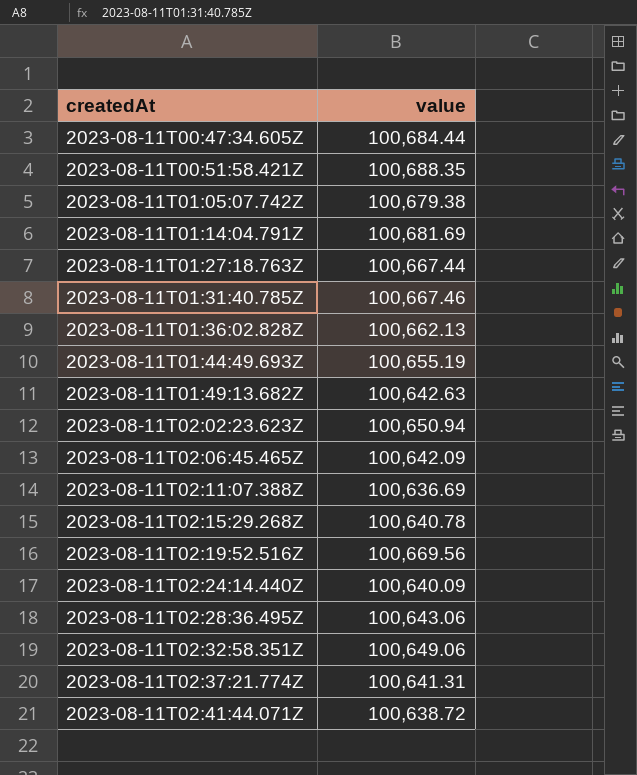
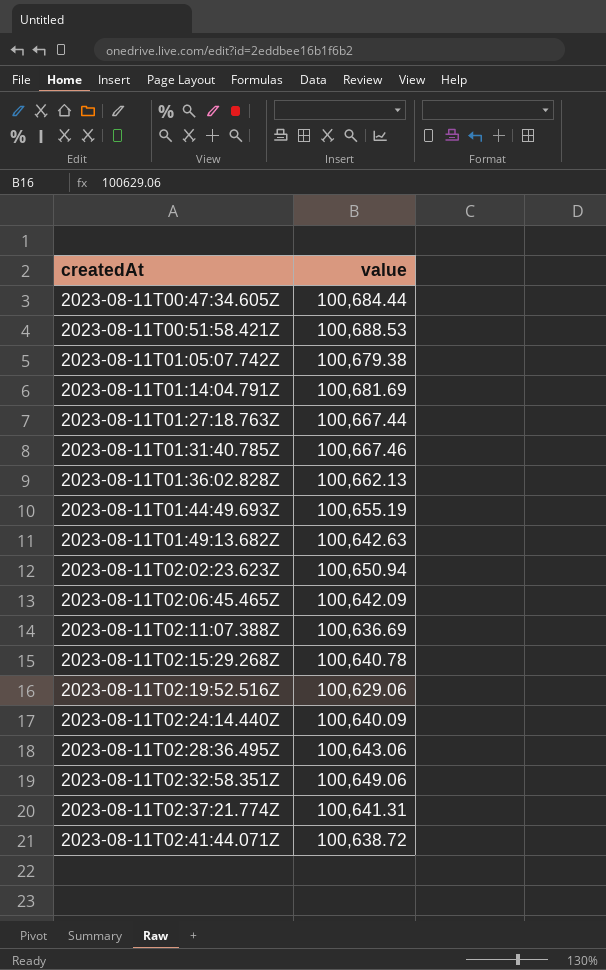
2023-08-11T00:51:58.421Z | value: 100,688.35 -> 100,688.53
2023-08-11T02:19:52.516Z | value: 100,669.56 -> 100,629.06

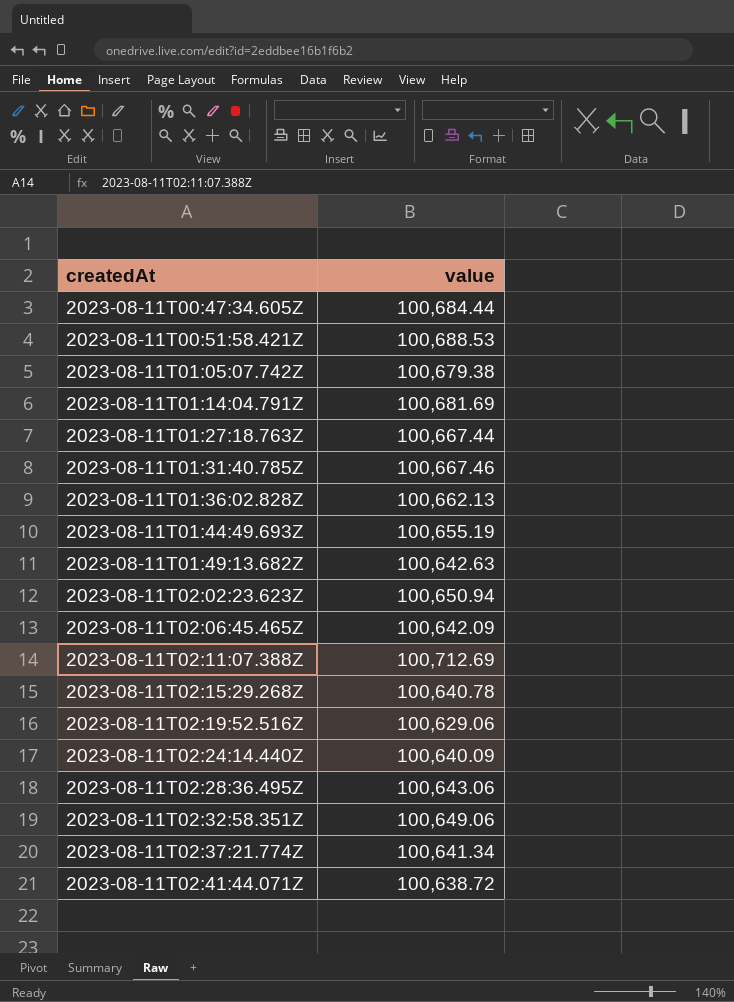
2023-08-11T02:11:07.388Z | value: 100,636.69 -> 100,712.69
2023-08-11T02:37:21.774Z | value: 100,641.31 -> 100,641.34

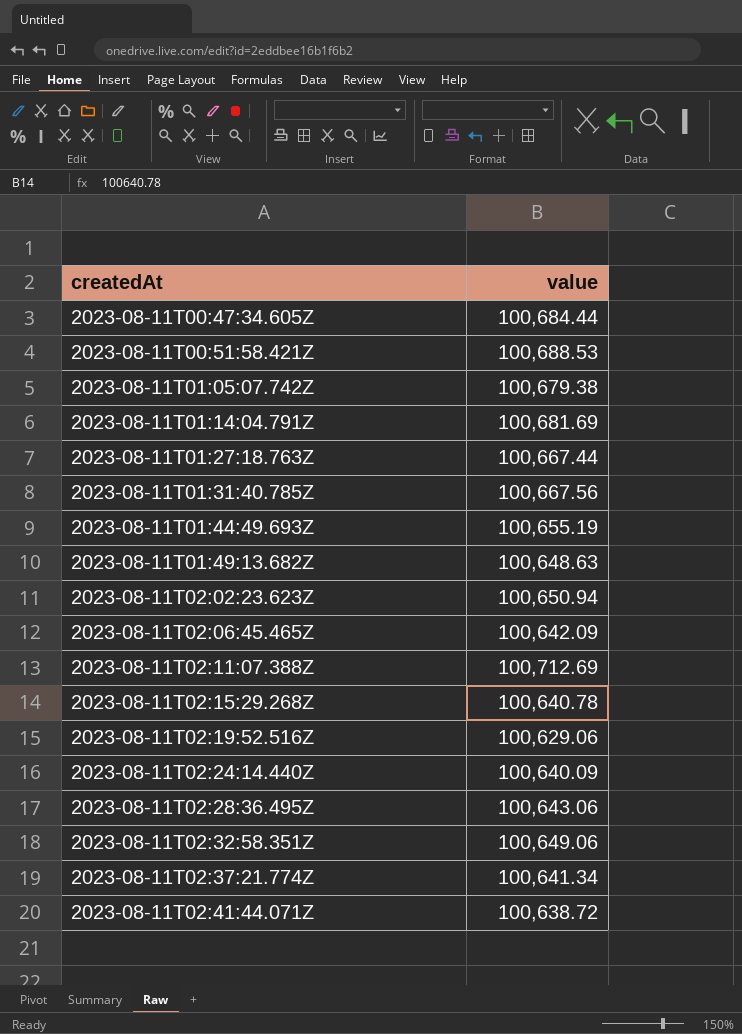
row 2023-08-11T01:36:02.828Z: 100,662.13 -> none
2023-08-11T01:31:40.785Z | value: 100,667.46 -> 100,667.56
2023-08-11T01:49:13.682Z | value: 100,642.63 -> 100,648.63

